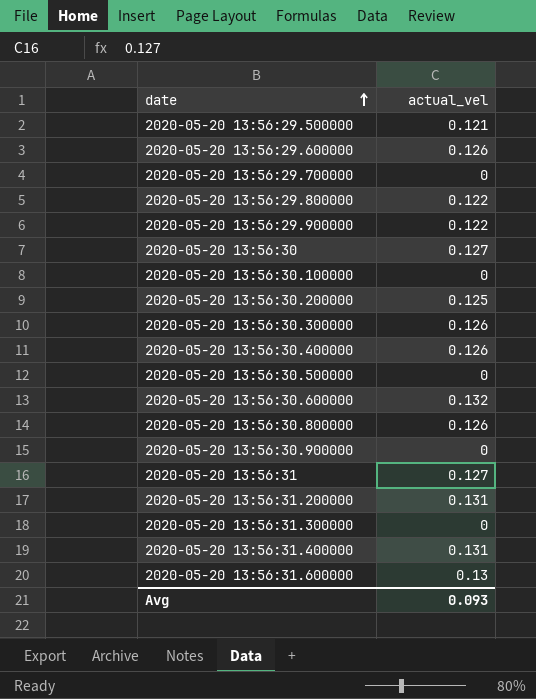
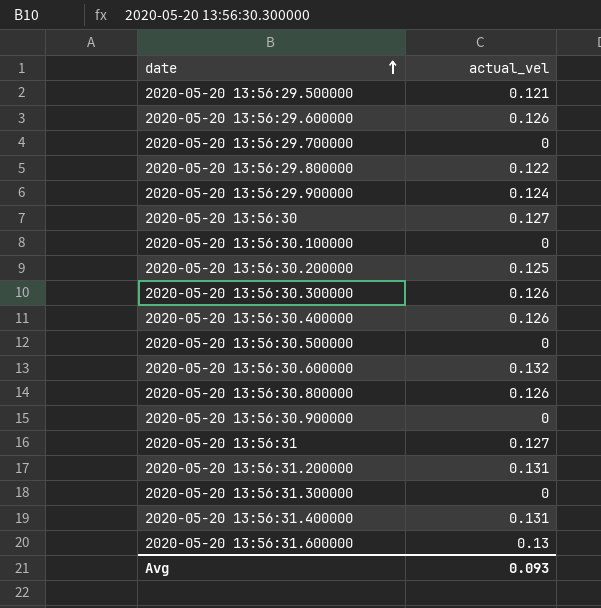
2020-05-20 13:56:29.900000 | actual_vel: 0.122 -> 0.124

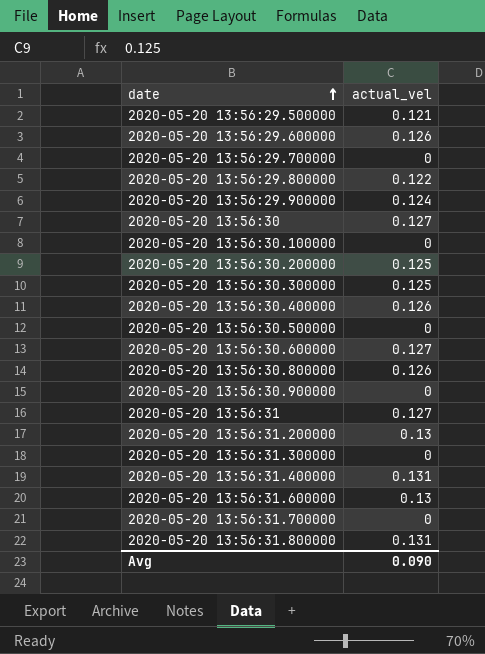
2020-05-20 13:56:30.300000 | actual_vel: 0.126 -> 0.125
2020-05-20 13:56:30.600000 | actual_vel: 0.132 -> 0.127
2020-05-20 13:56:31.200000 | actual_vel: 0.131 -> 0.13
row 2020-05-20 13:56:31.700000: none -> 0
row 2020-05-20 13:56:31.800000: none -> 0.131
Avg | actual_vel: 0.093 -> 0.090

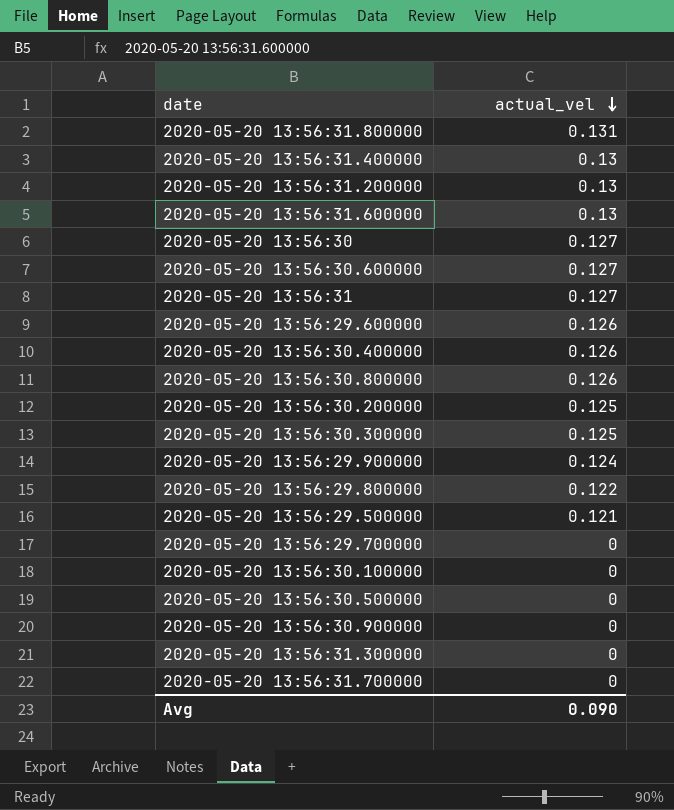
row order: date ascending -> actual_vel descending
2020-05-20 13:56:31.400000 | actual_vel: 0.131 -> 0.13

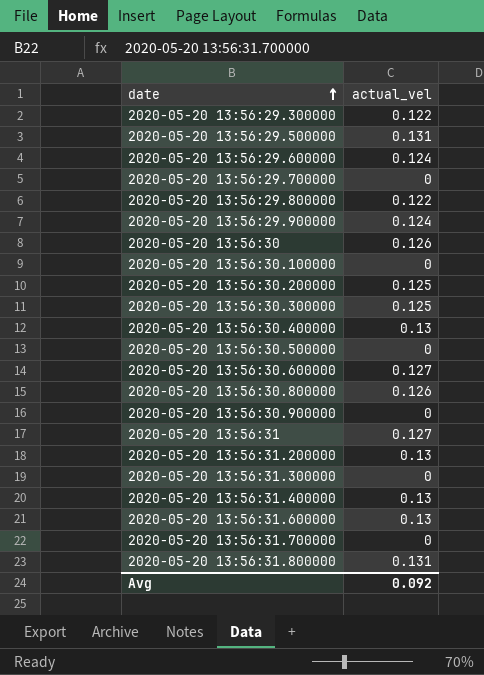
row order: actual_vel descending -> date ascending
row 2020-05-20 13:56:29.300000: none -> 0.122
2020-05-20 13:56:29.500000 | actual_vel: 0.121 -> 0.131
2020-05-20 13:56:29.600000 | actual_vel: 0.126 -> 0.124
2020-05-20 13:56:30 | actual_vel: 0.127 -> 0.126
2020-05-20 13:56:30.400000 | actual_vel: 0.126 -> 0.13
Avg | actual_vel: 0.090 -> 0.092

